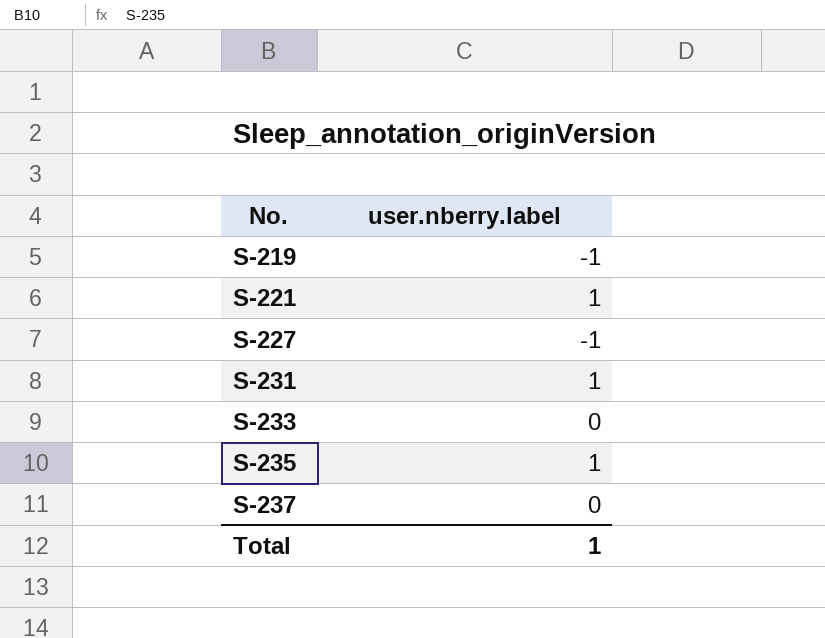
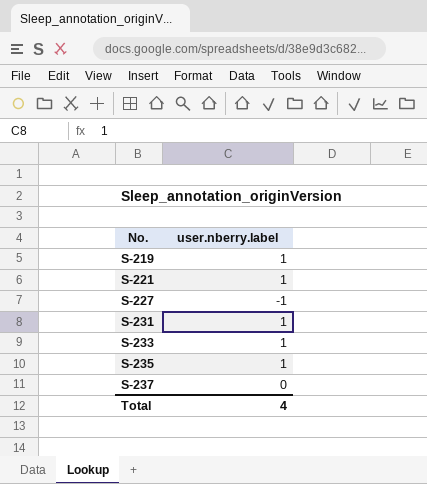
S-219 | user.nberry.label: -1 -> 1
S-233 | user.nberry.label: 0 -> 1
Total | user.nberry.label: 1 -> 4

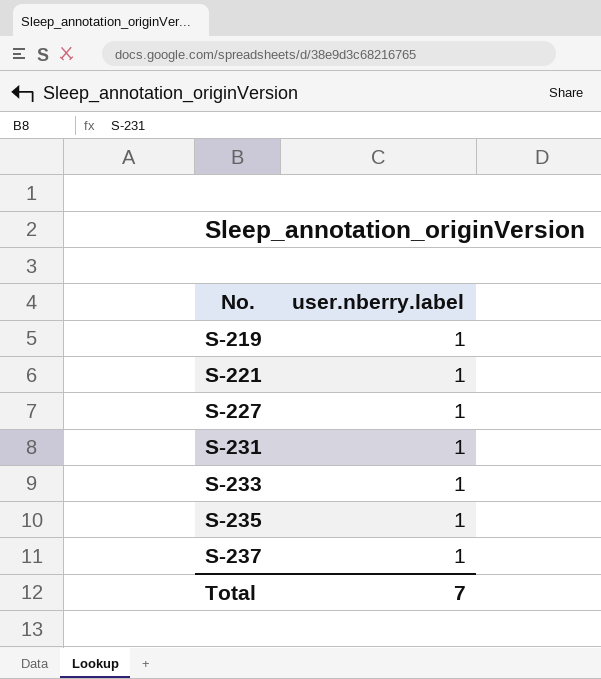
S-227 | user.nberry.label: -1 -> 1
S-237 | user.nberry.label: 0 -> 1
Total | user.nberry.label: 4 -> 7

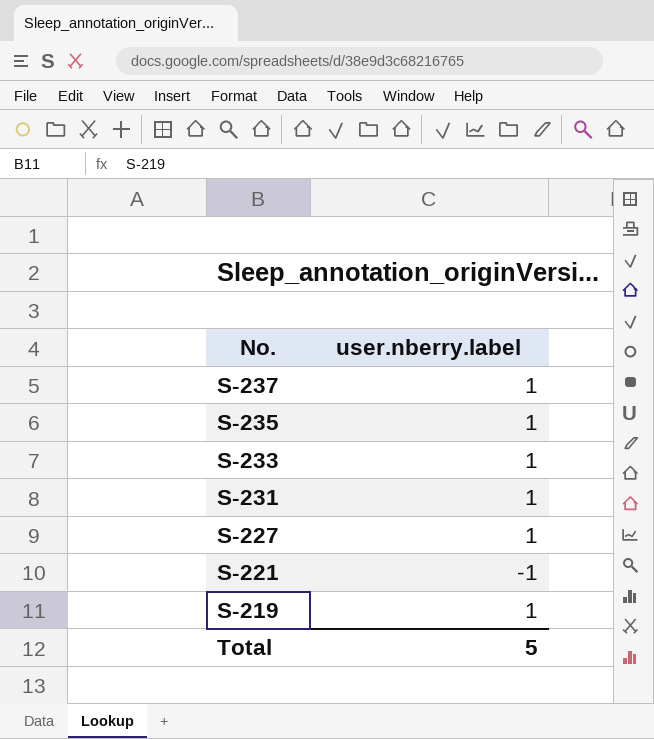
row order: No. ascending -> No. descending
S-221 | user.nberry.label: 1 -> -1
Total | user.nberry.label: 7 -> 5

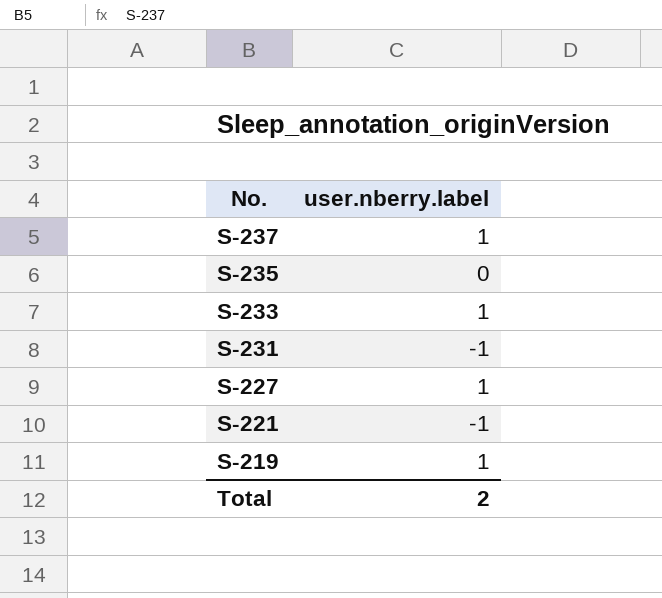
S-235 | user.nberry.label: 1 -> 0
S-231 | user.nberry.label: 1 -> -1
Total | user.nberry.label: 5 -> 2

